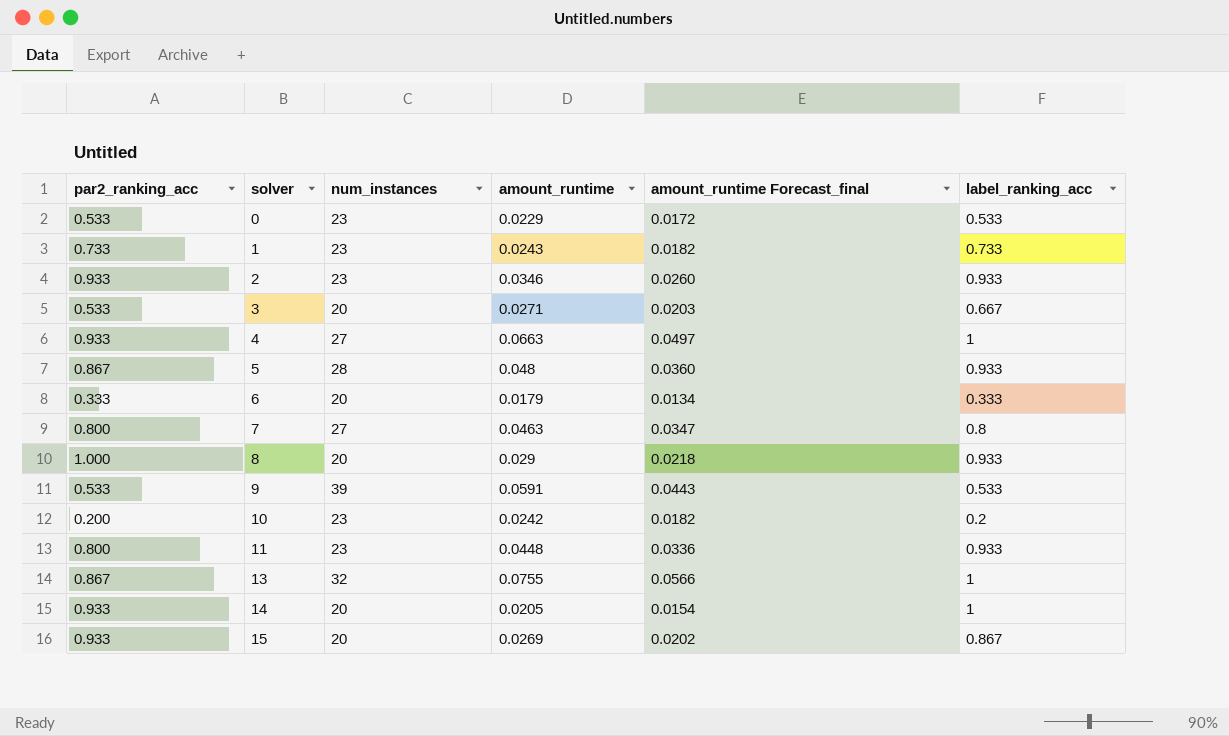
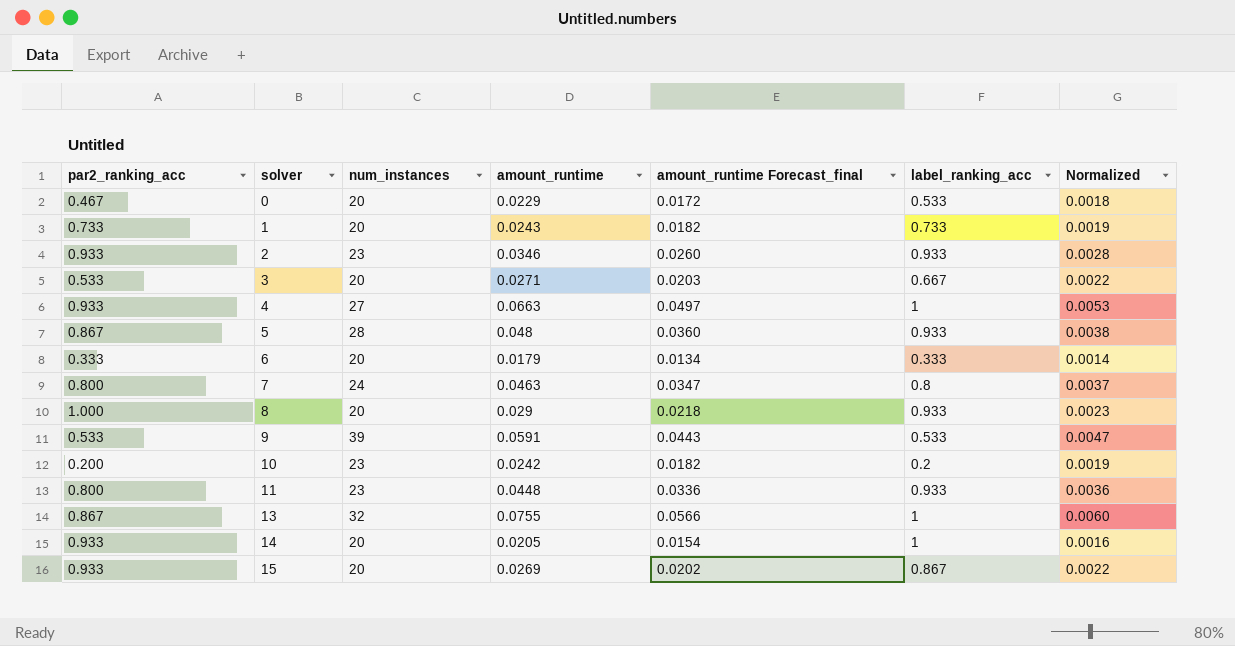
column Normalized | formula: none -> [amount_runtime] * 0.08
0 | par2_ranking_acc: 0.533 -> 0.467
0 | num_instances: 23 -> 20
1 | num_instances: 23 -> 20
7 | num_instances: 27 -> 24

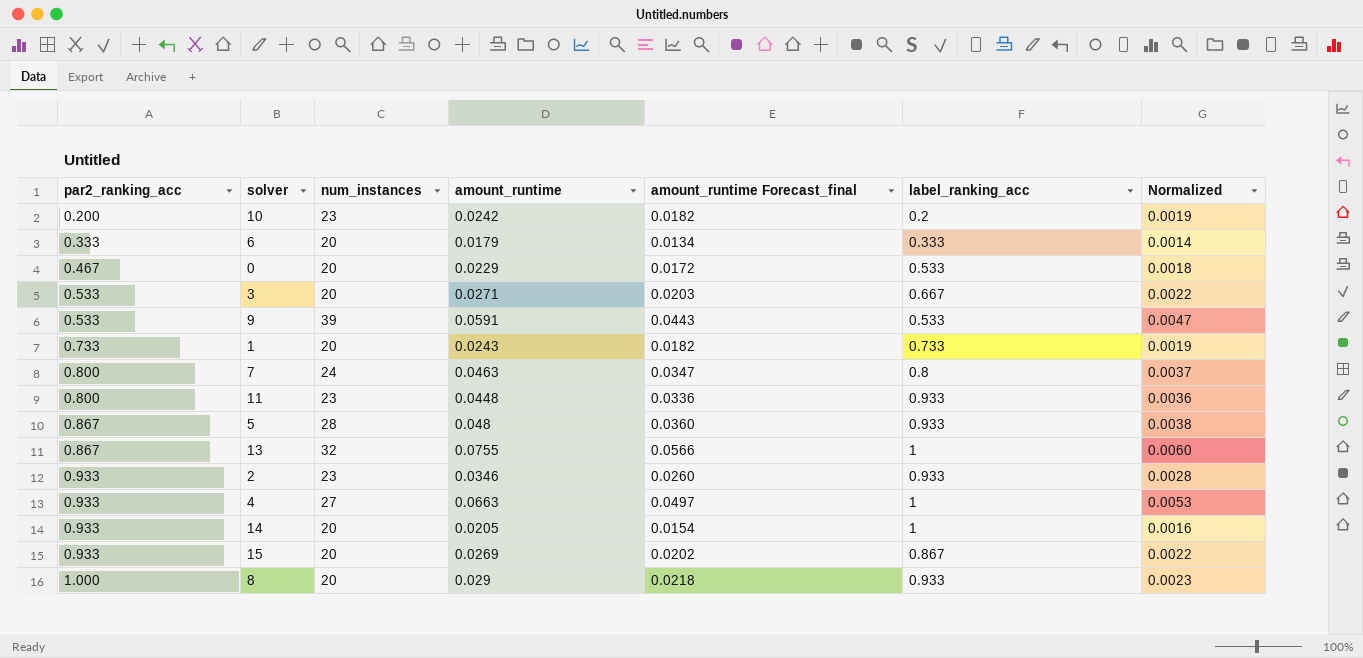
row order: solver ascending -> par2_ranking_acc ascending

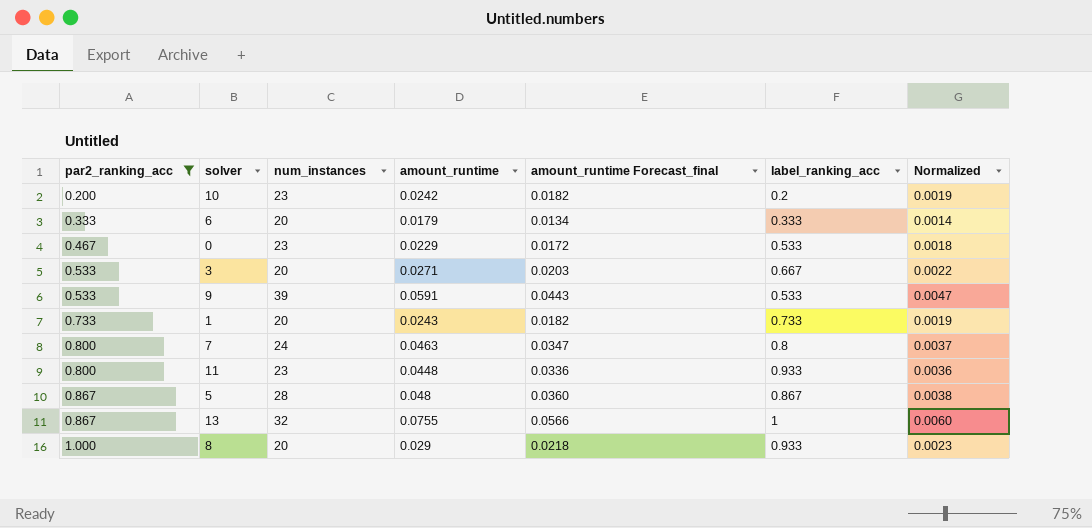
filter: none -> par2_ranking_acc != 0.933
0 | num_instances: 20 -> 23
5 | label_ranking_acc: 0.933 -> 0.867

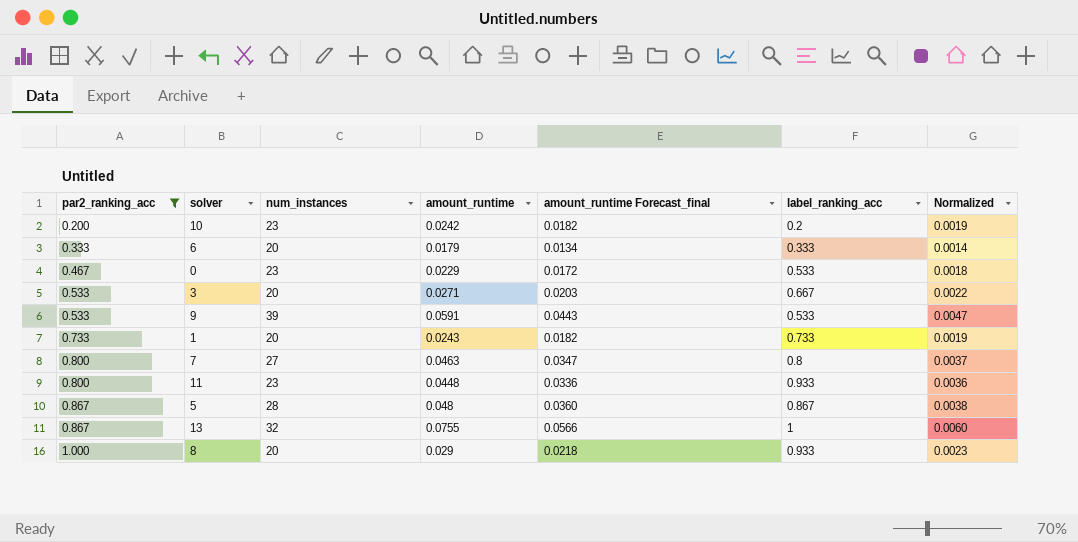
7 | num_instances: 24 -> 27

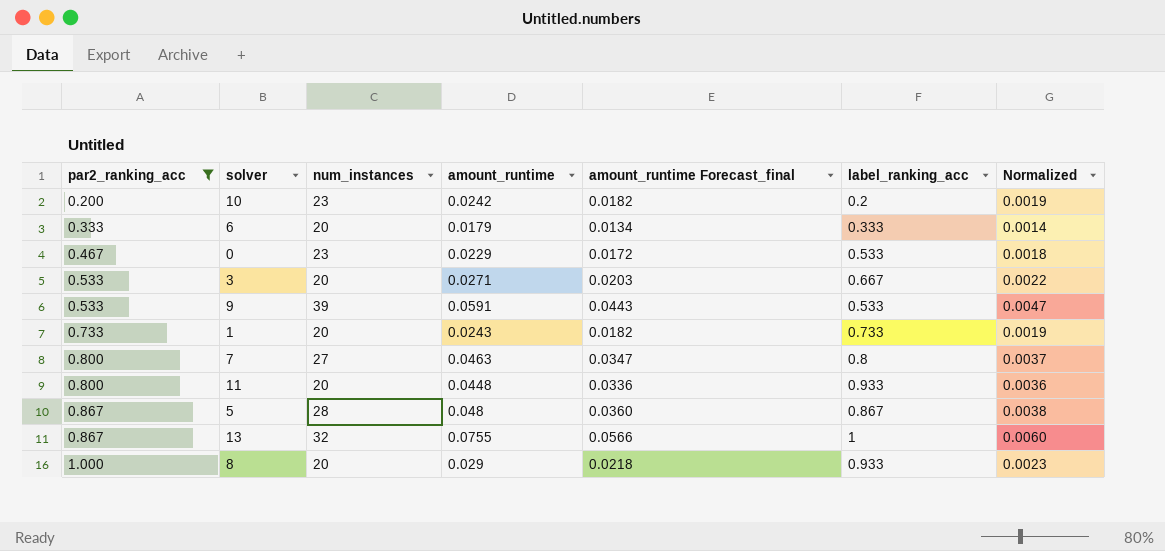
11 | num_instances: 23 -> 20

